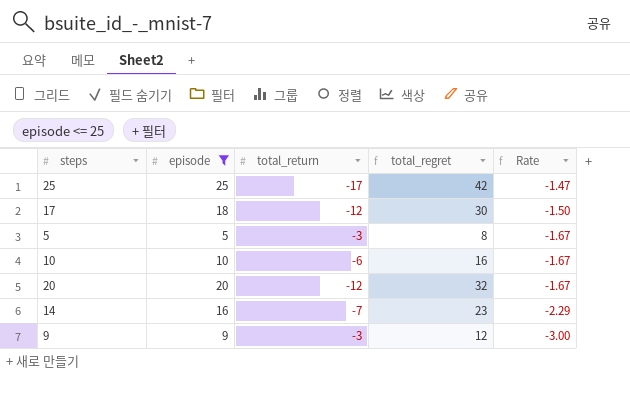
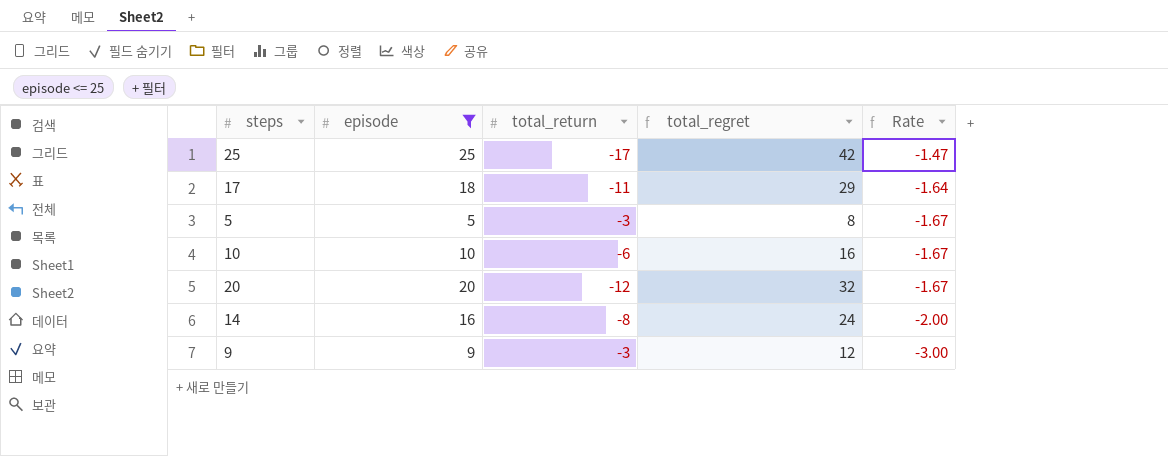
17 | total_return: -12 -> -11
17 | total_regret: 30 -> 29
17 | Rate: -1.50 -> -1.64
14 | total_return: -7 -> -8
14 | total_regret: 23 -> 24
14 | Rate: -2.29 -> -2.00

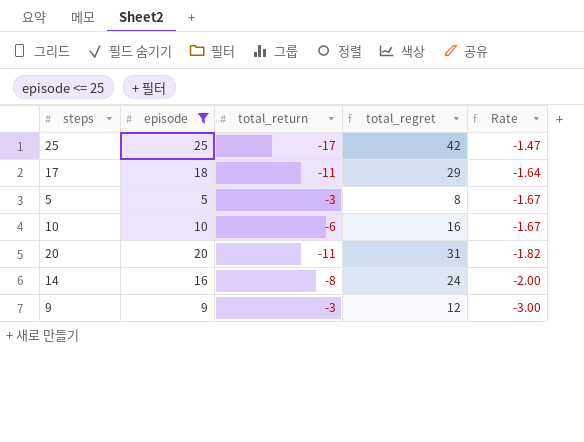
20 | total_return: -12 -> -11
20 | total_regret: 32 -> 31
20 | Rate: -1.67 -> -1.82

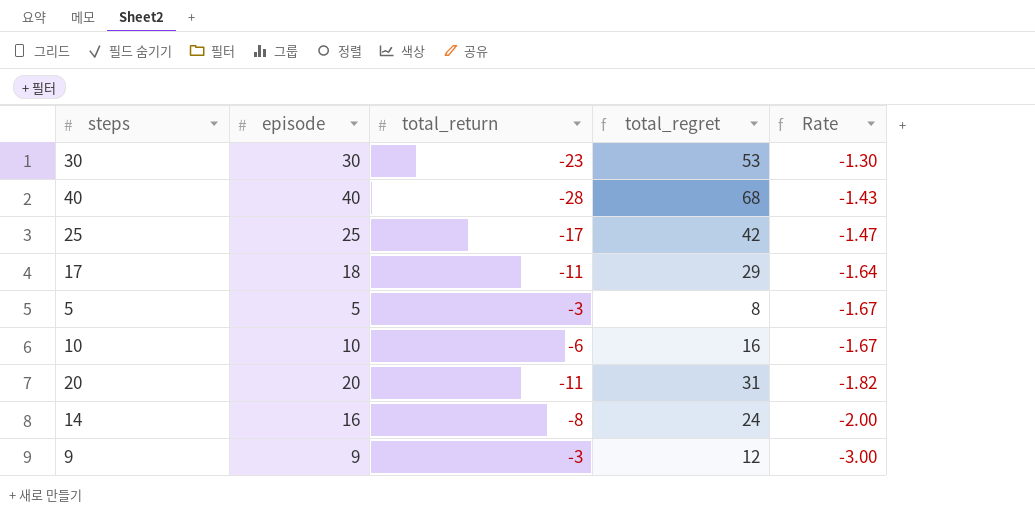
filter: episode <= 25 -> none

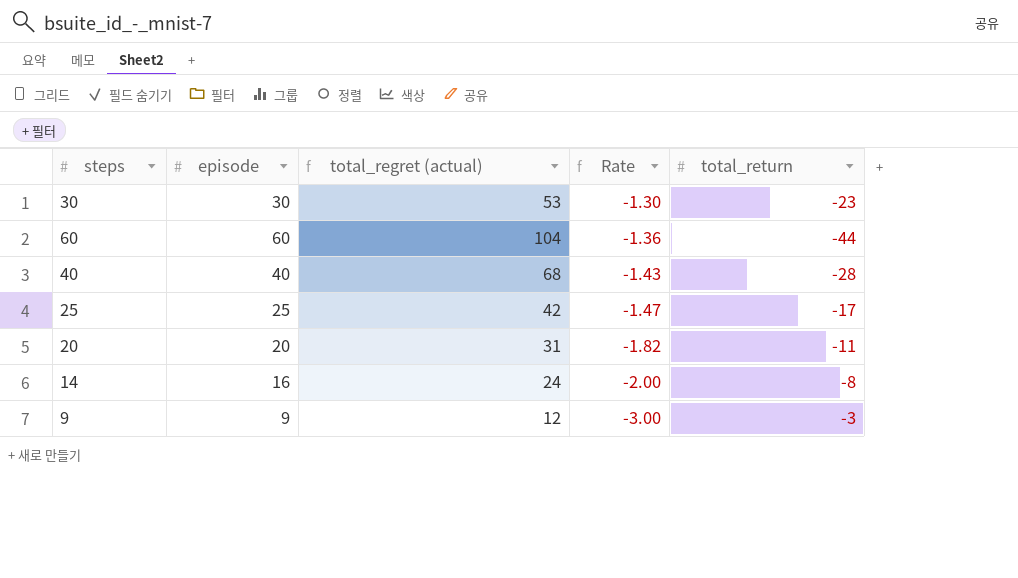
column name: total_regret -> total_regret (actual)
column total_return | position: 3 -> 5
row 17: 18 | -11 | 29 | -1.64 -> none
row 5: 5 | -3 | 8 | -1.67 -> none
row 10: 10 | -6 | 16 | -1.67 -> none
row 60: none -> 60 | 104 | -1.36 | -44

